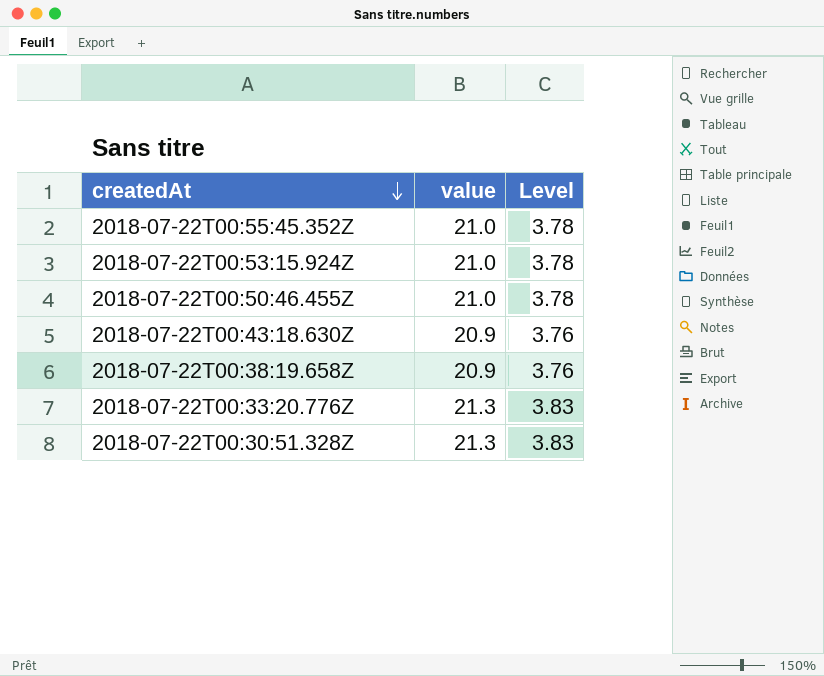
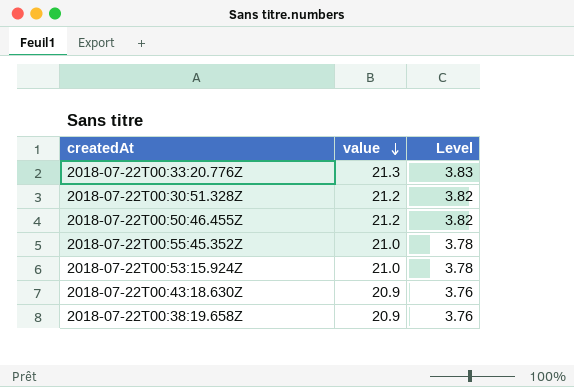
row order: createdAt descending -> value descending
2018-07-22T00:30:51.328Z | value: 21.3 -> 21.2
2018-07-22T00:30:51.328Z | Level: 3.83 -> 3.82
2018-07-22T00:50:46.455Z | value: 21.0 -> 21.2
2018-07-22T00:50:46.455Z | Level: 3.78 -> 3.82

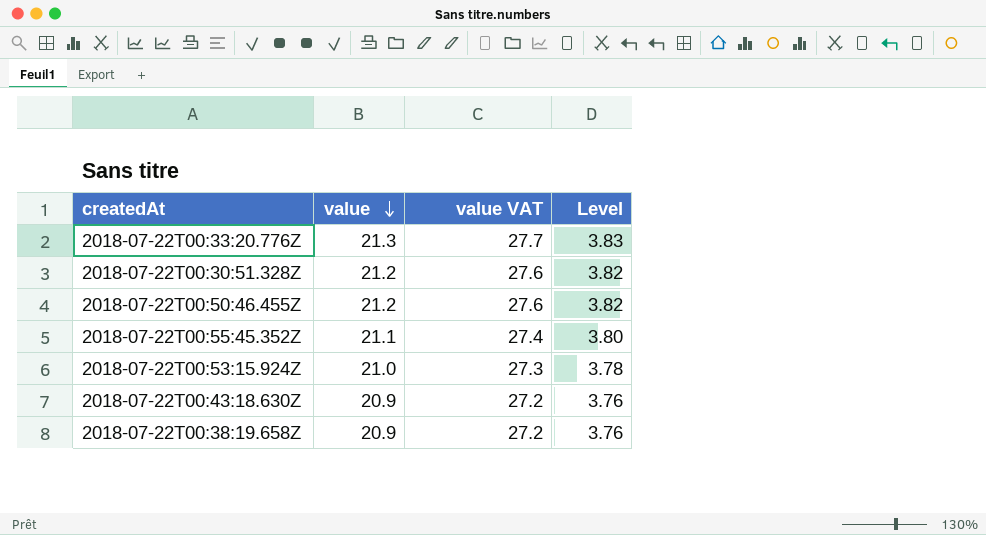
column value VAT | formula: none -> [value] * 1.3
2018-07-22T00:55:45.352Z | value: 21.0 -> 21.1
2018-07-22T00:55:45.352Z | Level: 3.78 -> 3.80

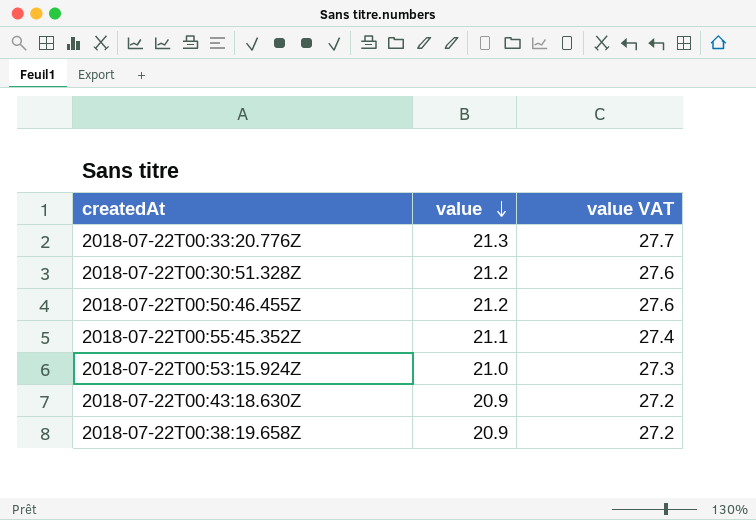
column Level | formula: [value] * 0.18 -> none

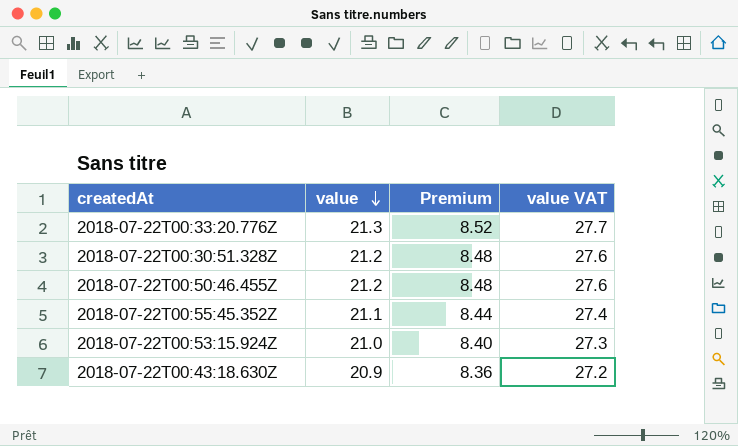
column Premium | formula: none -> [value] * 0.4
row 2018-07-22T00:38:19.658Z: 20.9 | 27.2 -> none

